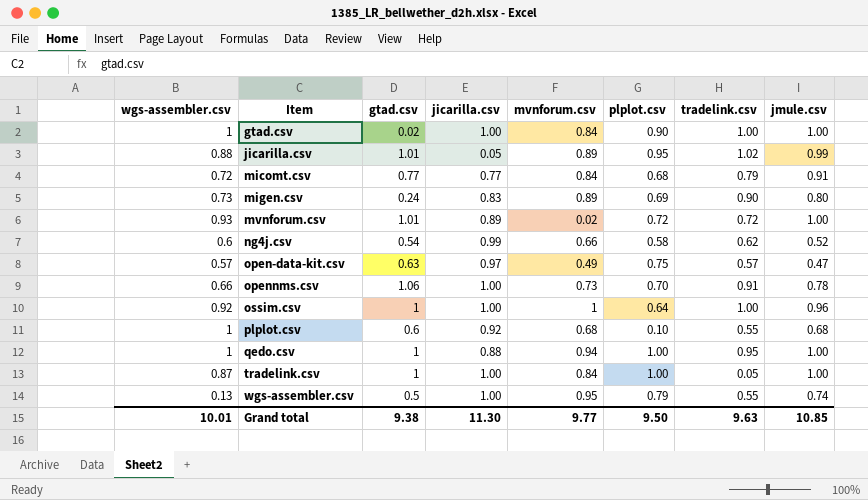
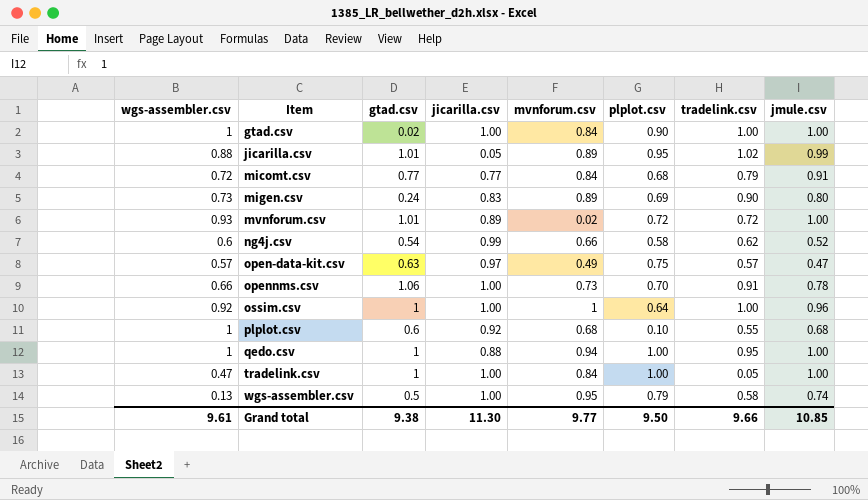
tradelink.csv | wgs-assembler.csv: 0.87 -> 0.47
wgs-assembler.csv | tradelink.csv: 0.55 -> 0.58
Grand total | wgs-assembler.csv: 10.01 -> 9.61
Grand total | tradelink.csv: 9.63 -> 9.66

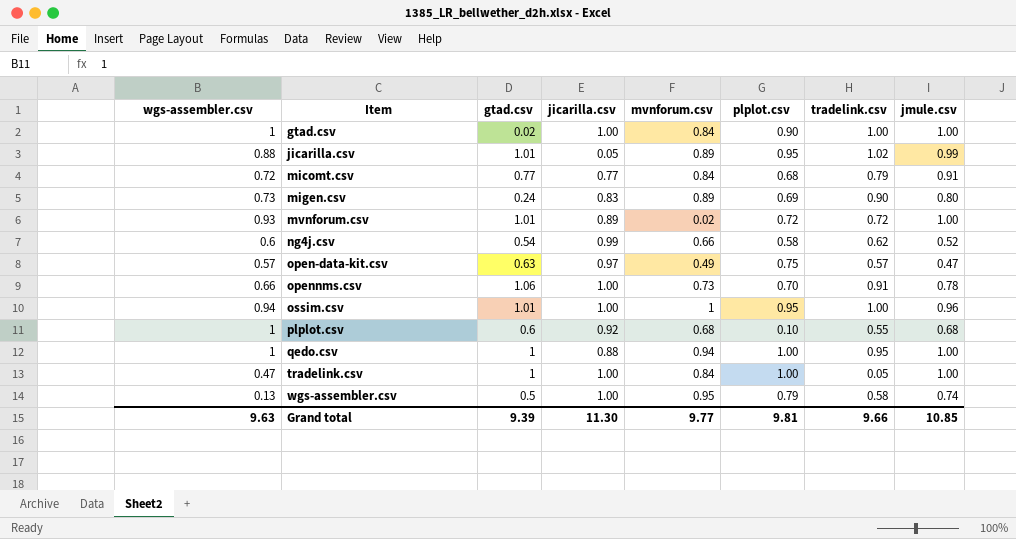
ossim.csv | wgs-assembler.csv: 0.92 -> 0.94
ossim.csv | gtad.csv: 1 -> 1.01
ossim.csv | plplot.csv: 0.64 -> 0.95
Grand total | wgs-assembler.csv: 9.61 -> 9.63
Grand total | gtad.csv: 9.38 -> 9.39
Grand total | plplot.csv: 9.50 -> 9.81

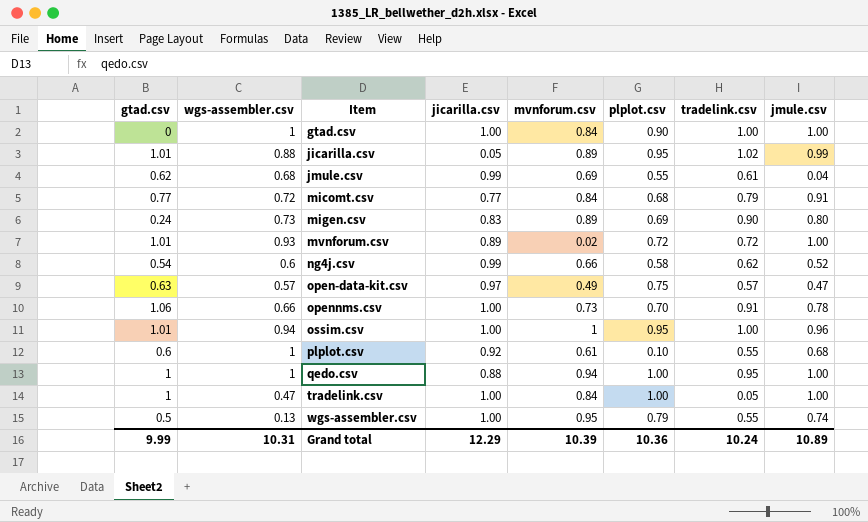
column gtad.csv | position: 3 -> 1
gtad.csv | gtad.csv: 0.02 -> 0
row jmule.csv: none -> 0.62 | 0.68 | 0.99 | 0.69 | 0.55 | 0.61 | 0.04
plplot.csv | mvnforum.csv: 0.68 -> 0.61
wgs-assembler.csv | tradelink.csv: 0.58 -> 0.55
Grand total | gtad.csv: 9.39 -> 9.99
Grand total | wgs-assembler.csv: 9.63 -> 10.31
Grand total | jicarilla.csv: 11.30 -> 12.29
Grand total | mvnforum.csv: 9.77 -> 10.39
Grand total | plplot.csv: 9.81 -> 10.36
Grand total | tradelink.csv: 9.66 -> 10.24
Grand total | jmule.csv: 10.85 -> 10.89

